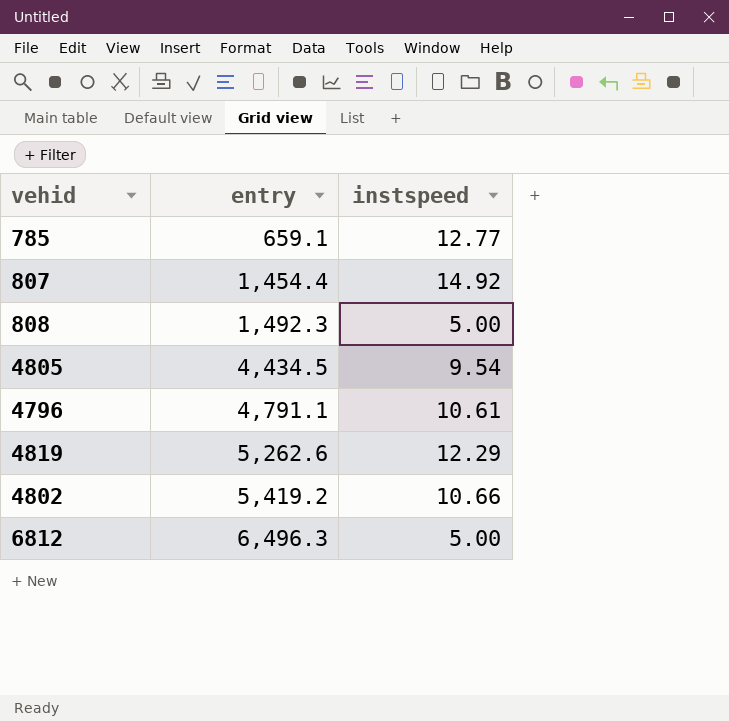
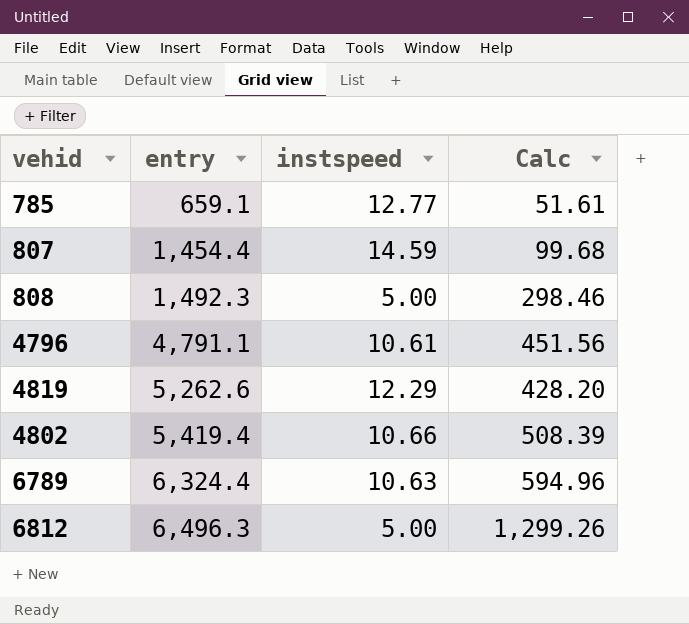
column Calc | formula: none -> [entry] / [instspeed]
row 4805: 4,434.5 | 9.54 -> none
807 | instspeed: 14.92 -> 14.59
4802 | entry: 5,419.2 -> 5,419.4
row 6789: none -> 6,324.4 | 10.63 | 594.96

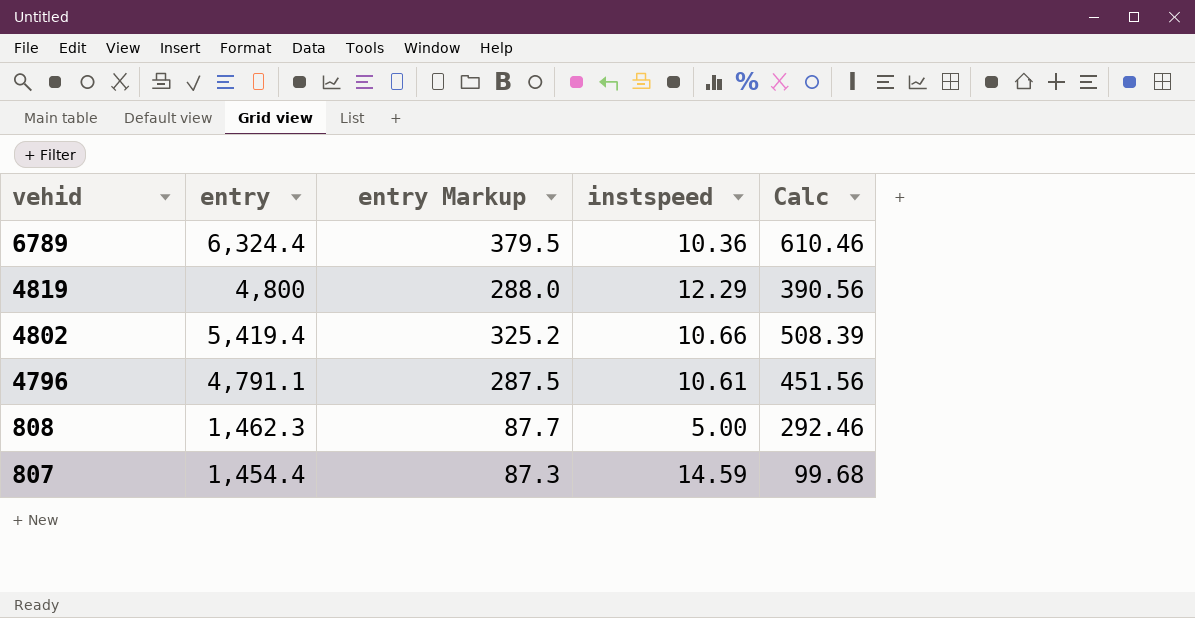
row order: entry ascending -> vehid descending
column entry Markup | formula: none -> [entry] * 0.06
row 785: 659.1 | 12.77 | 51.61 -> none
row 6812: 6,496.3 | 5.00 | 1,299.26 -> none
6789 | instspeed: 10.63 -> 10.36
6789 | Calc: 594.96 -> 610.46
4819 | entry: 5,262.6 -> 4,800
4819 | Calc: 428.20 -> 390.56
808 | entry: 1,492.3 -> 1,462.3
808 | Calc: 298.46 -> 292.46

